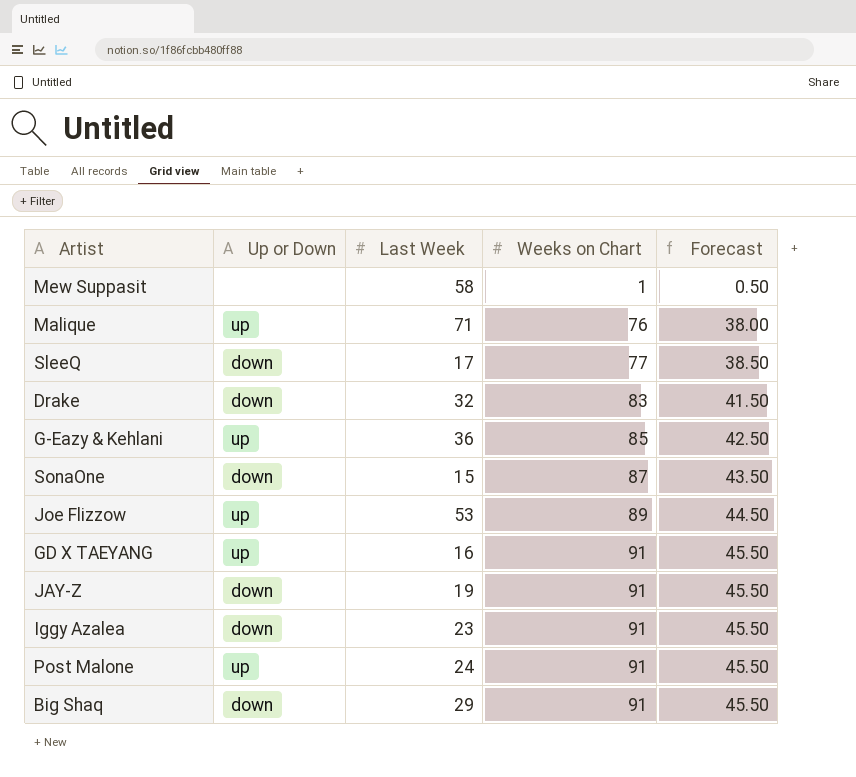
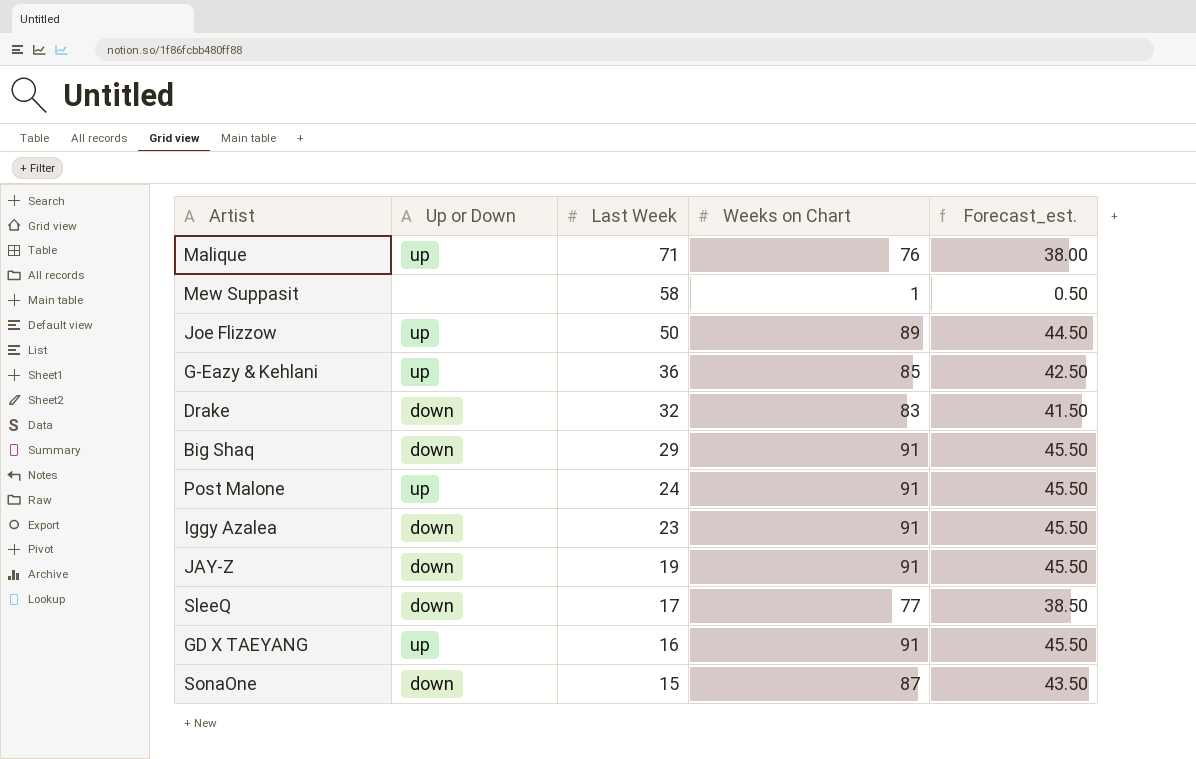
row order: Weeks on Chart ascending -> Last Week descending
column name: Forecast -> Forecast_est.
Joe Flizzow | Last Week: 53 -> 50

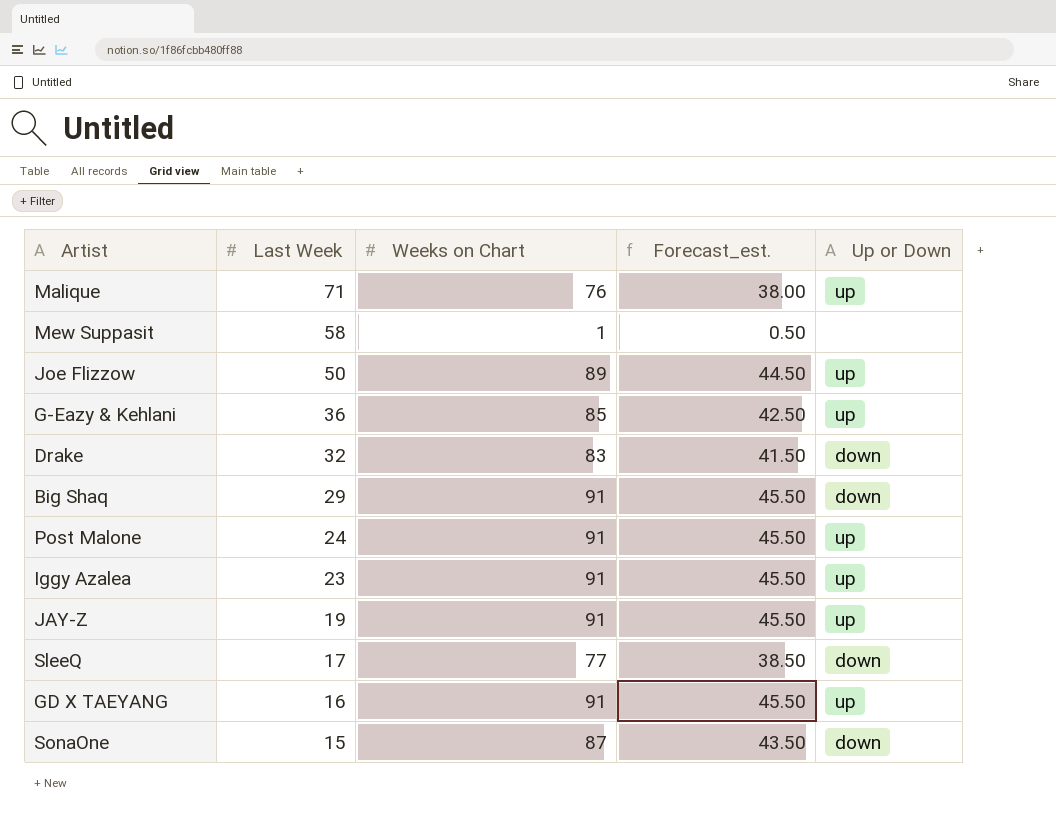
column Up or Down | position: 2 -> 5
Iggy Azalea | Up or Down: down -> up
JAY-Z | Up or Down: down -> up

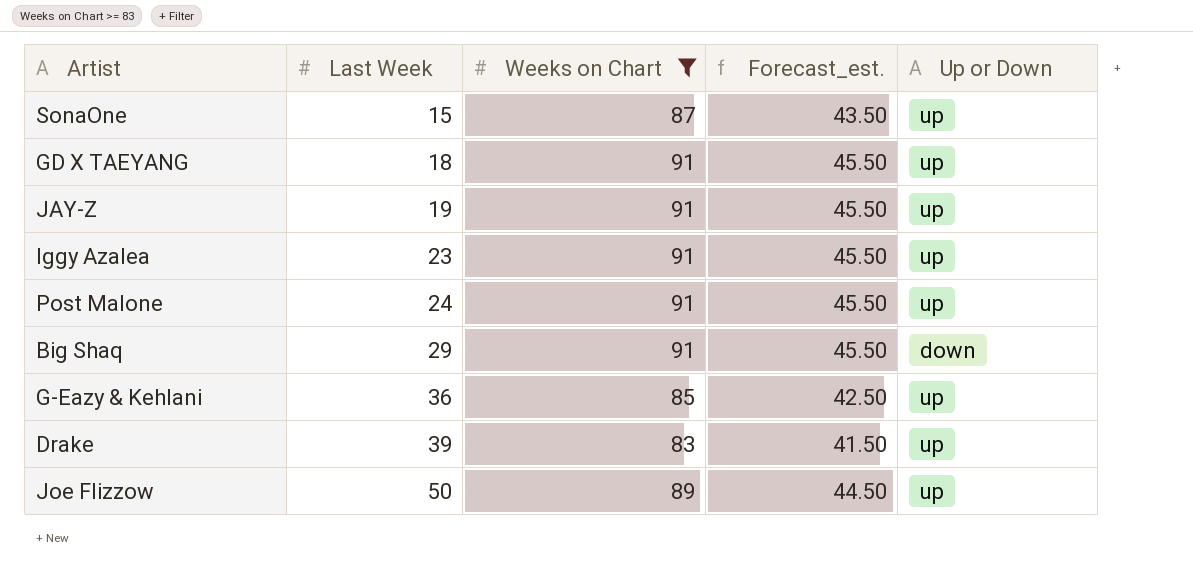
filter: none -> Weeks on Chart >= 83
row order: Last Week descending -> Last Week ascending
SonaOne | Up or Down: down -> up
GD X TAEYANG | Last Week: 16 -> 18
Drake | Last Week: 32 -> 39
Drake | Up or Down: down -> up

